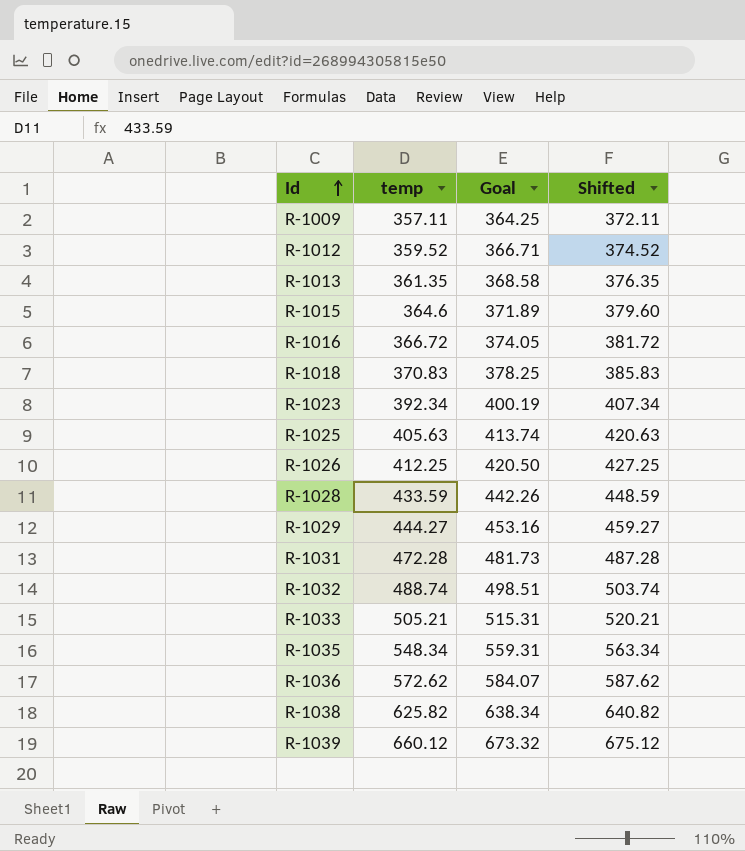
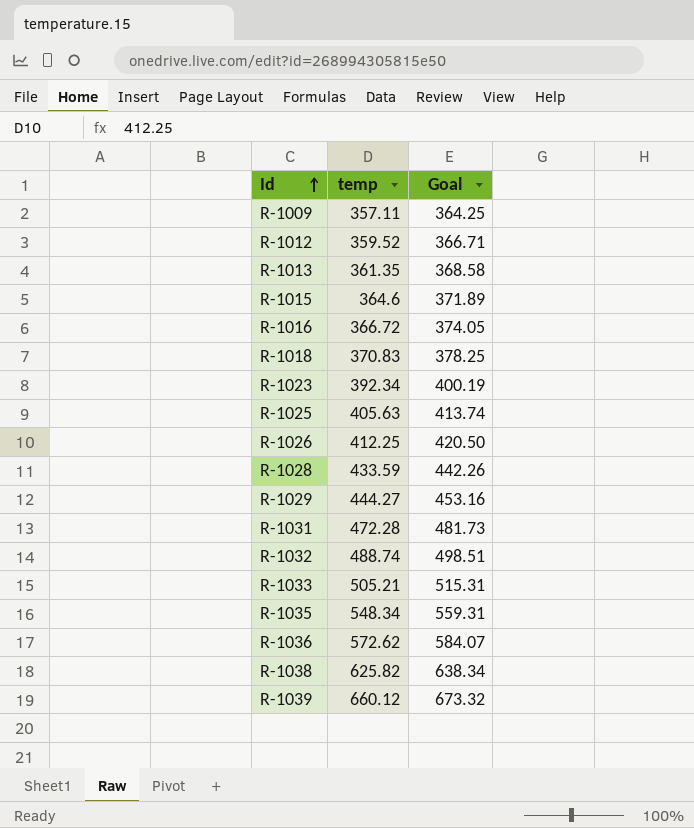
column Shifted | formula: [temp] + 15 -> none

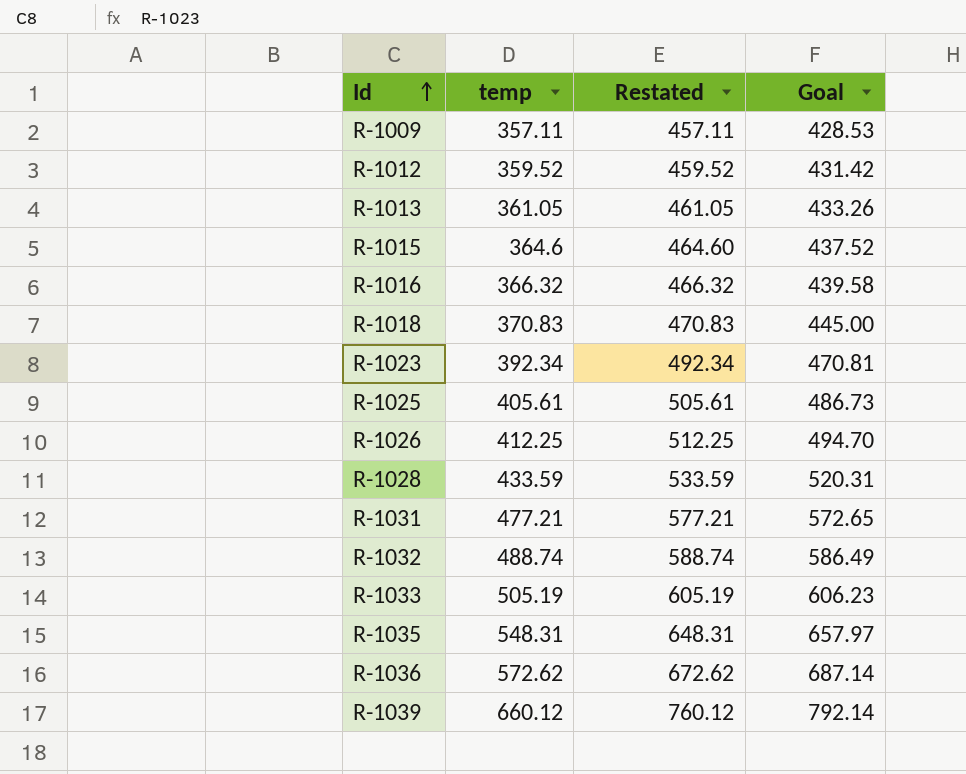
column Restated | formula: none -> [temp] + 100
column Goal | formula: [temp] * 1.02 -> [temp] * 1.2
row R-1029: 444.27 | 453.16 -> none
row R-1038: 625.82 | 638.34 -> none
R-1013 | temp: 361.35 -> 361.05
R-1016 | temp: 366.72 -> 366.32
R-1025 | temp: 405.63 -> 405.61
R-1031 | temp: 472.28 -> 477.21
R-1033 | temp: 505.21 -> 505.19
R-1035 | temp: 548.34 -> 548.31

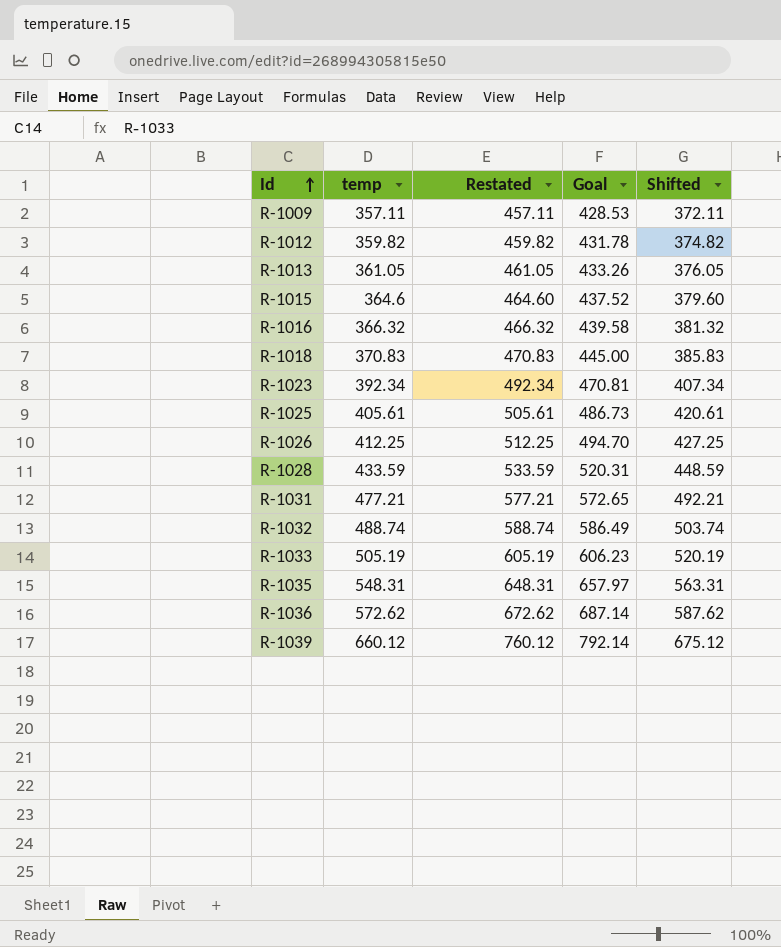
column Shifted | formula: none -> [temp] + 15
R-1012 | temp: 359.52 -> 359.82
R-1012 | Restated: 459.52 -> 459.82
R-1012 | Goal: 431.42 -> 431.78

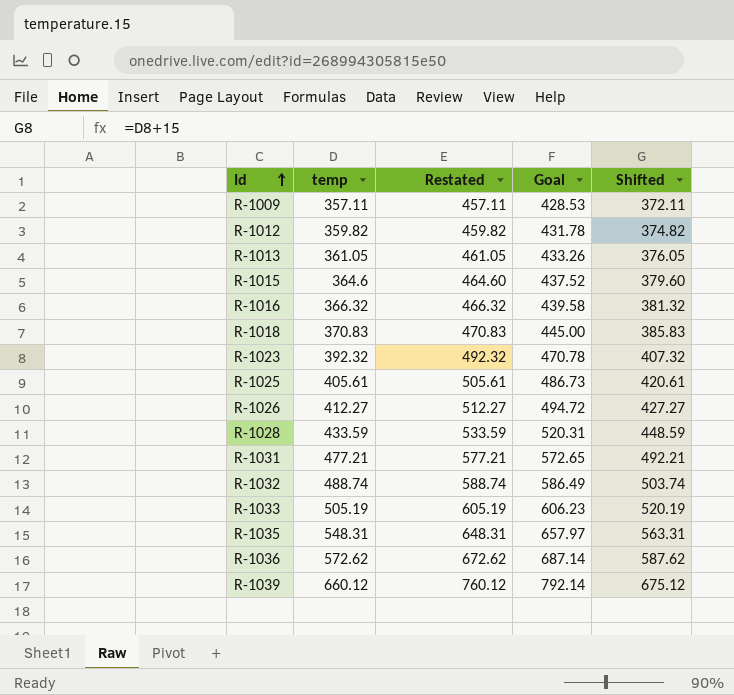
R-1023 | temp: 392.34 -> 392.32
R-1023 | Restated: 492.34 -> 492.32
R-1023 | Goal: 470.81 -> 470.78
R-1023 | Shifted: 407.34 -> 407.32
R-1026 | temp: 412.25 -> 412.27
R-1026 | Restated: 512.25 -> 512.27
R-1026 | Goal: 494.70 -> 494.72
R-1026 | Shifted: 427.25 -> 427.27

